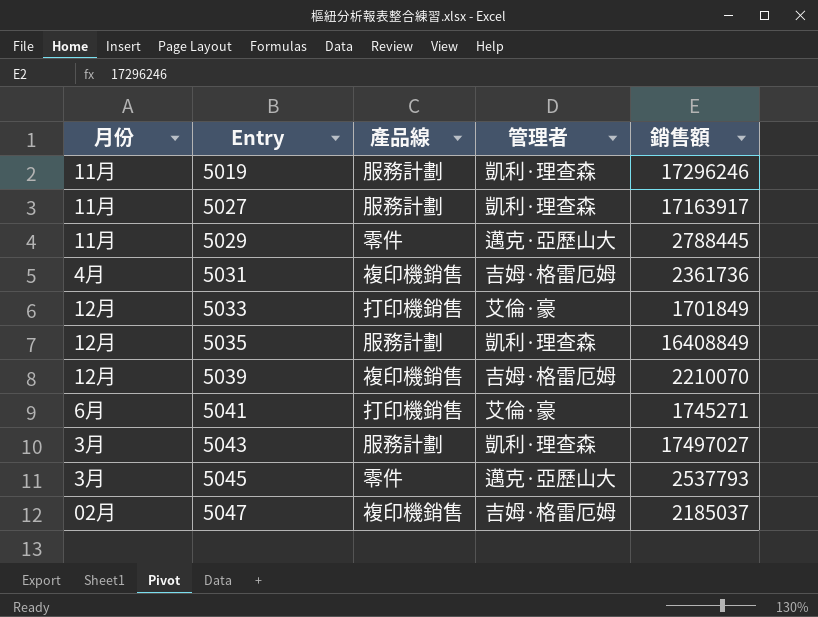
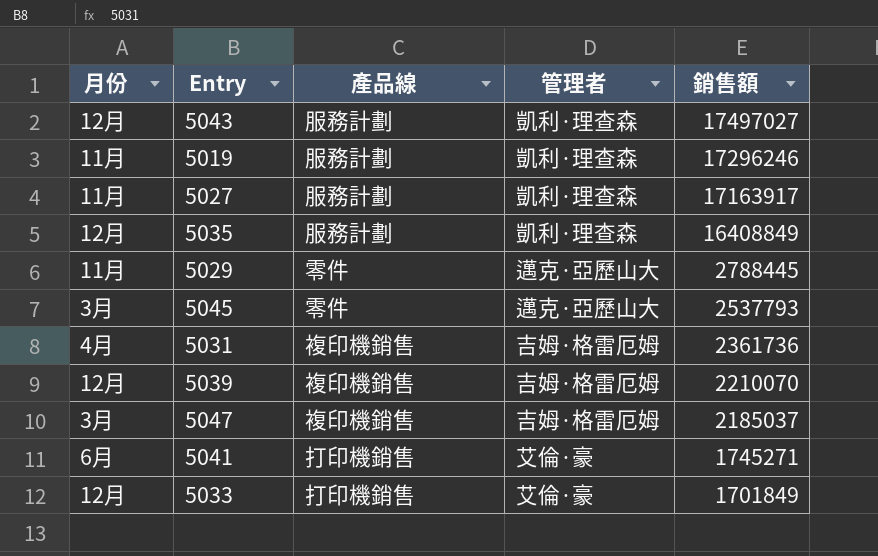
row order: Entry ascending -> 銷售額 descending
5043 | 月份: 3月 -> 12月
5047 | 月份: 02月 -> 3月

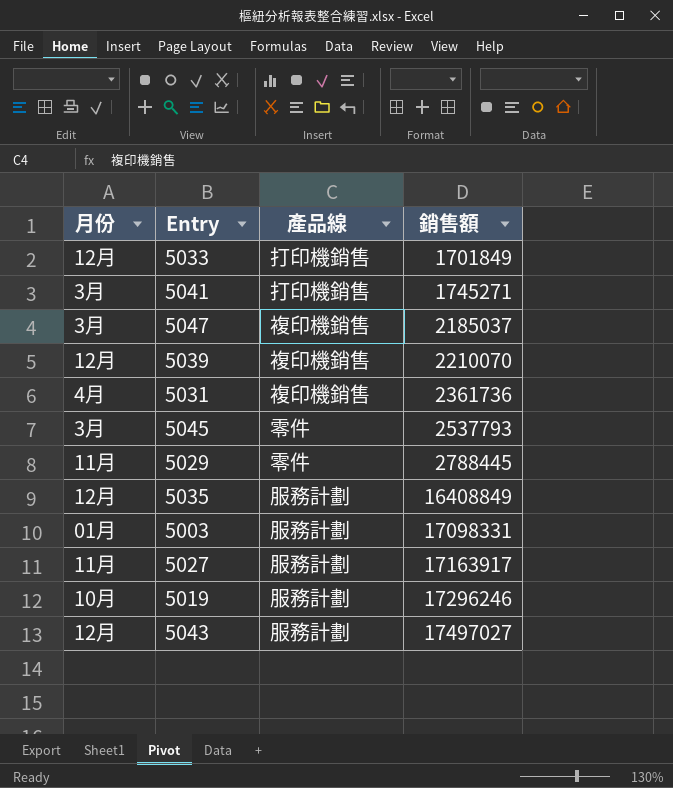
row order: 銷售額 descending -> 銷售額 ascending
column 管理者 | position: 4 -> none
5041 | 月份: 6月 -> 3月
row 5003: none -> 01月 | 服務計劃 | 17098331
5019 | 月份: 11月 -> 10月

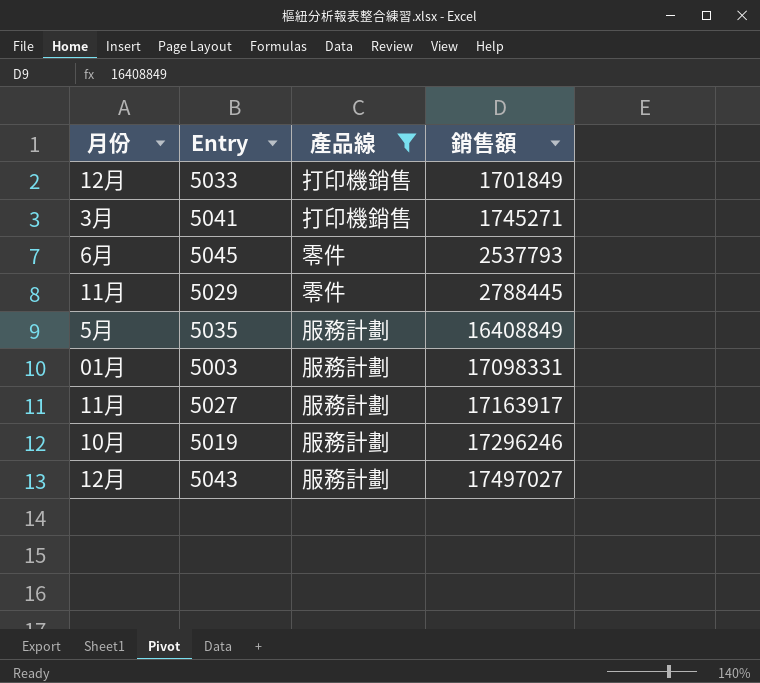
filter: none -> 產品線 != 複印機銷售
5045 | 月份: 3月 -> 6月
5035 | 月份: 12月 -> 5月

